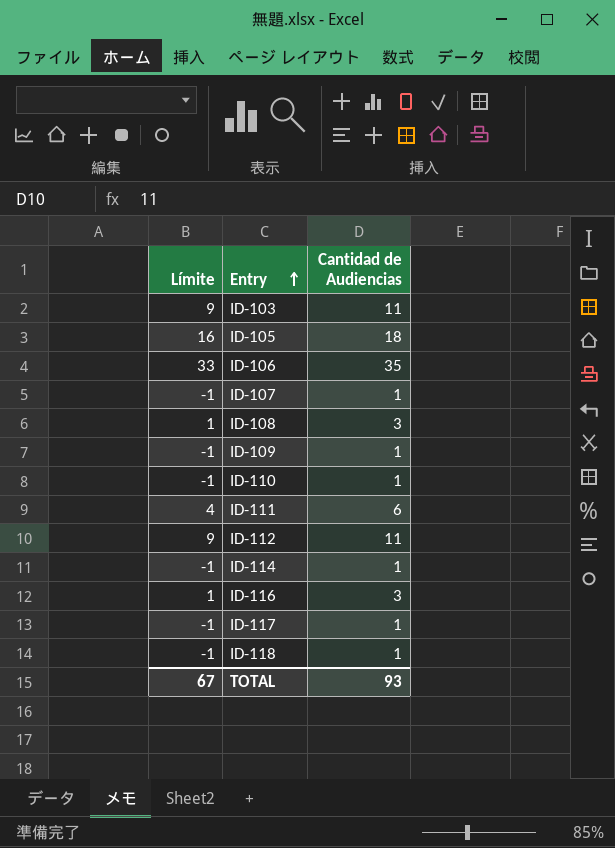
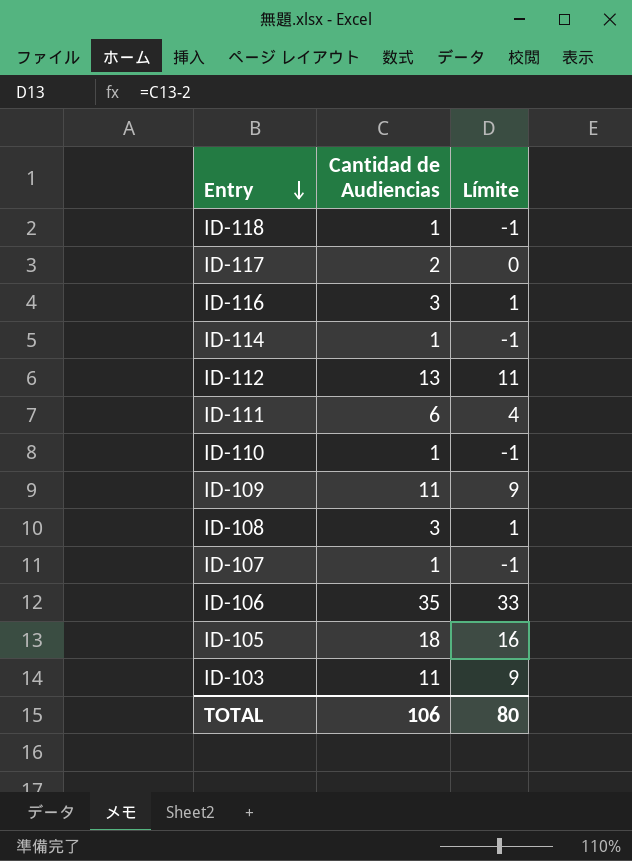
row order: Entry ascending -> Entry descending
column Límite | position: 1 -> 3
ID-117 | Cantidad de Audiencias: 1 -> 2
ID-117 | Límite: -1 -> 0
ID-112 | Cantidad de Audiencias: 11 -> 13
ID-112 | Límite: 9 -> 11
ID-109 | Cantidad de Audiencias: 1 -> 11
ID-109 | Límite: -1 -> 9
TOTAL | Cantidad de Audiencias: 93 -> 106
TOTAL | Límite: 67 -> 80

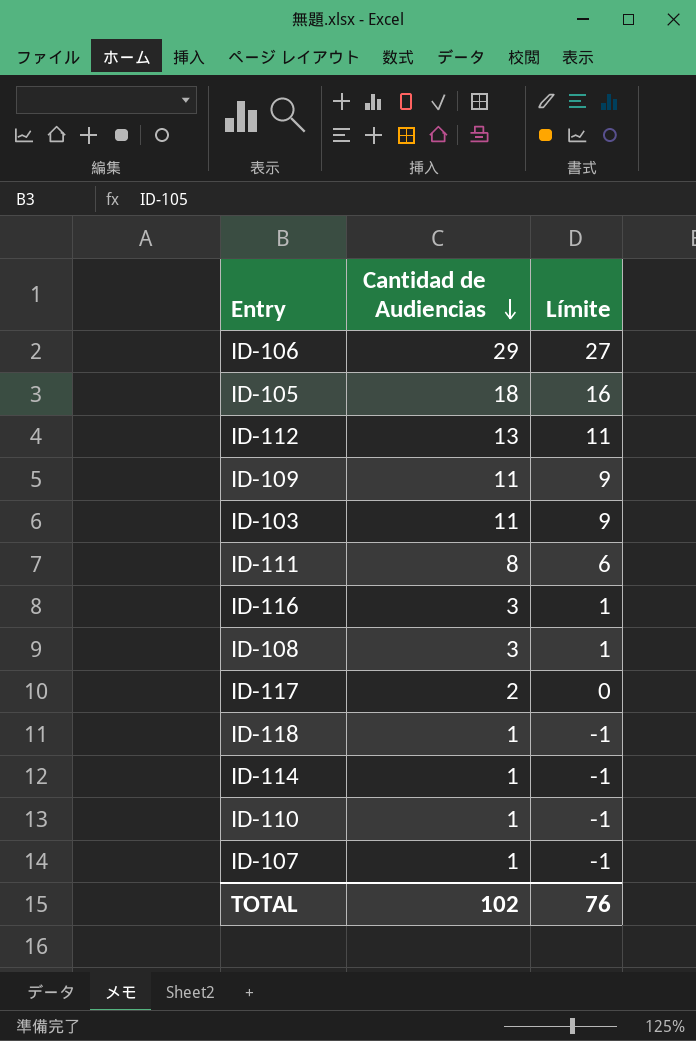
row order: Entry descending -> Cantidad de Audiencias descending
ID-106 | Cantidad de Audiencias: 35 -> 29
ID-106 | Límite: 33 -> 27
ID-111 | Cantidad de Audiencias: 6 -> 8
ID-111 | Límite: 4 -> 6
TOTAL | Cantidad de Audiencias: 106 -> 102
TOTAL | Límite: 80 -> 76

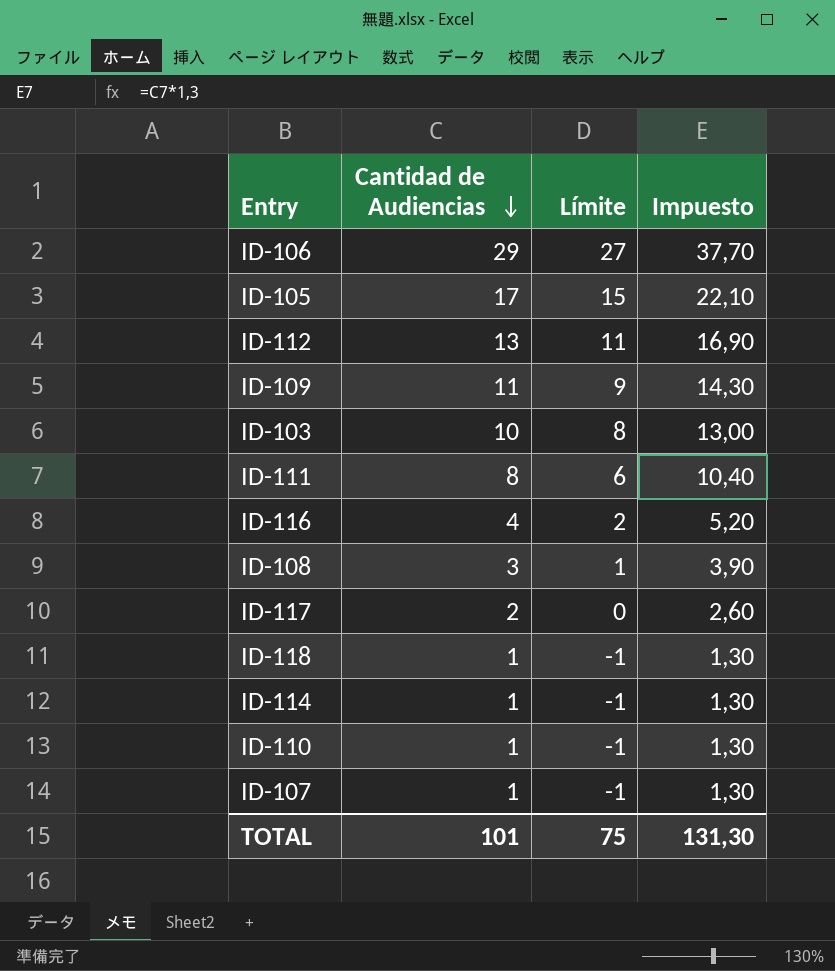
column Impuesto | formula: none -> [Cantidad de Audiencias] * 1,3
ID-105 | Cantidad de Audiencias: 18 -> 17
ID-105 | Límite: 16 -> 15
ID-103 | Cantidad de Audiencias: 11 -> 10
ID-103 | Límite: 9 -> 8
ID-116 | Cantidad de Audiencias: 3 -> 4
ID-116 | Límite: 1 -> 2
TOTAL | Cantidad de Audiencias: 102 -> 101
TOTAL | Límite: 76 -> 75

